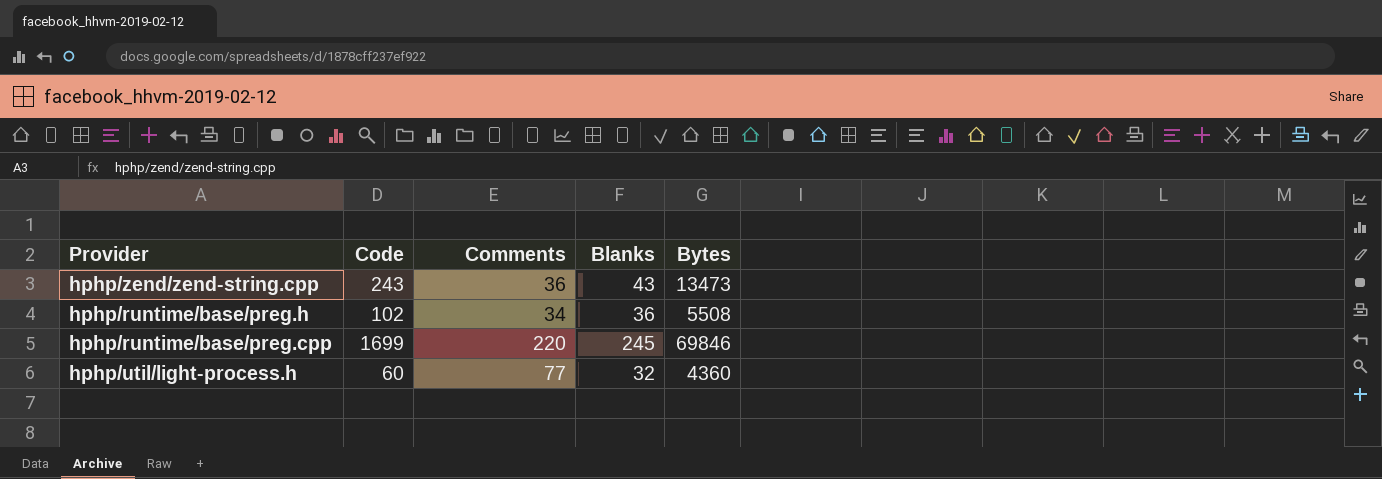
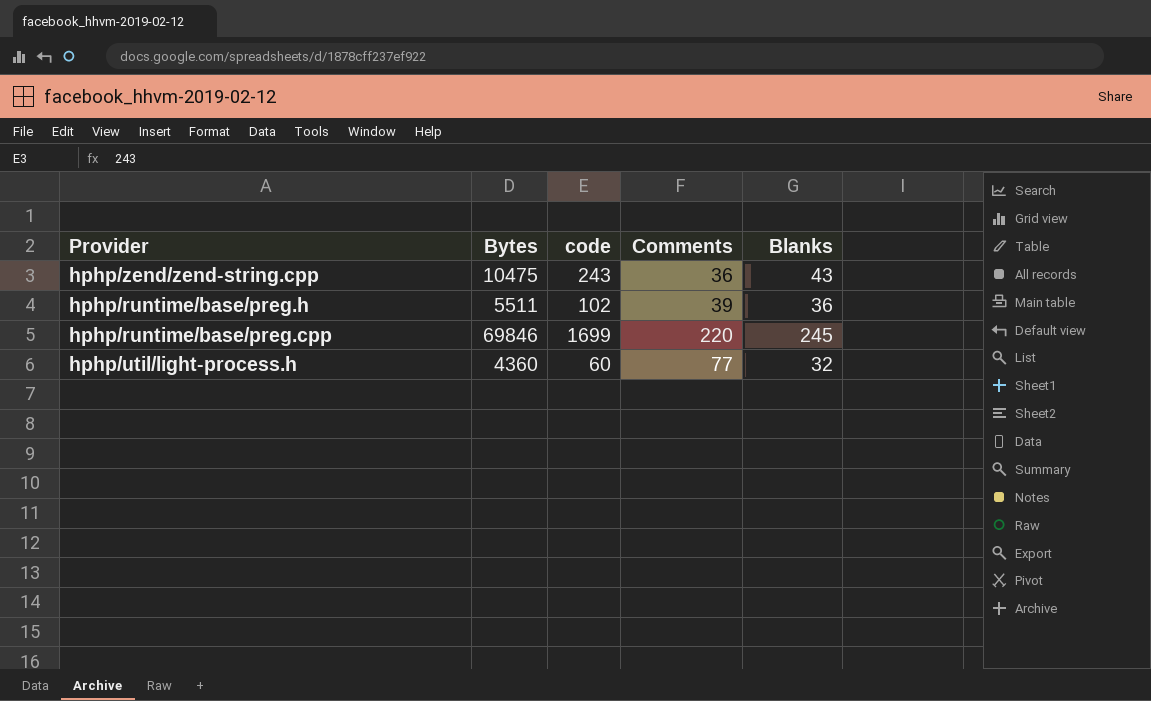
column Bytes | position: 5 -> 2
column name: Code -> code
hphp/zend/zend-string.cpp | Bytes: 13473 -> 10475
hphp/runtime/base/preg.h | Bytes: 5508 -> 5511
hphp/runtime/base/preg.h | Comments: 34 -> 39

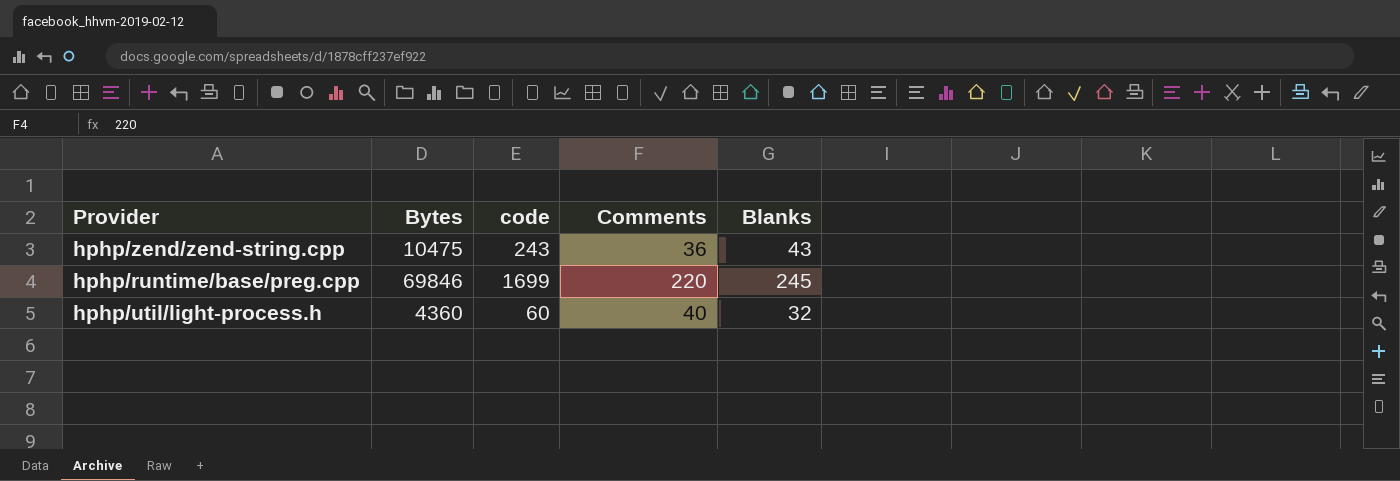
row hphp/runtime/base/preg.h: 5511 | 102 | 39 | 36 -> none
hphp/util/light-process.h | Comments: 77 -> 40

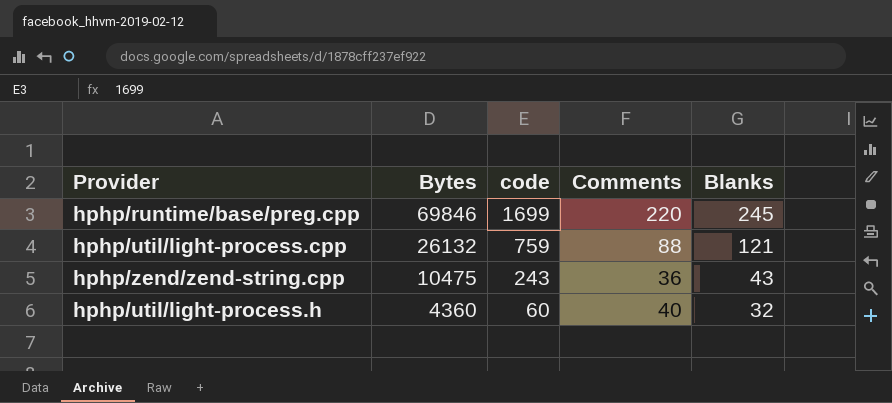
row order: none -> Bytes descending
row hphp/util/light-process.cpp: none -> 26132 | 759 | 88 | 121

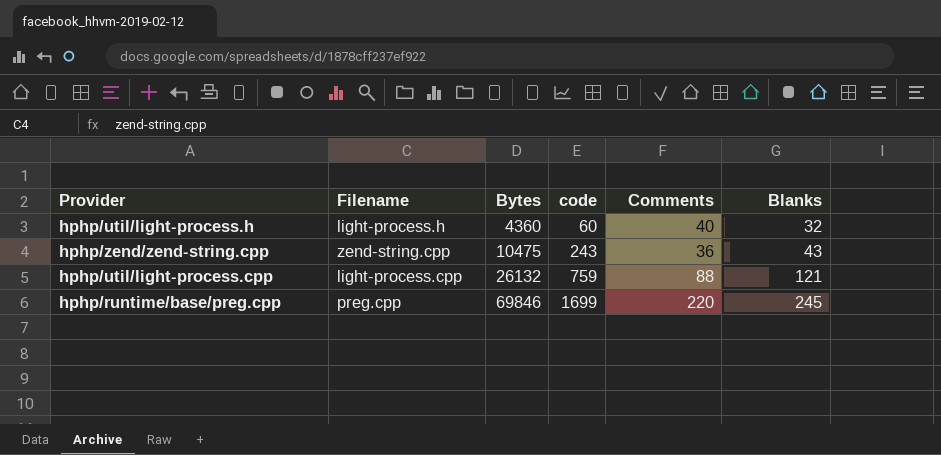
row order: Bytes descending -> Bytes ascending
column Filename | position: none -> 2

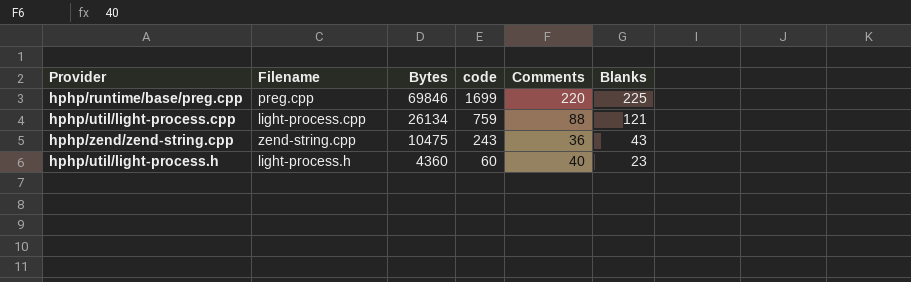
row order: Bytes ascending -> Bytes descending
hphp/runtime/base/preg.cpp | Blanks: 245 -> 225
hphp/util/light-process.cpp | Bytes: 26132 -> 26134
hphp/util/light-process.h | Blanks: 32 -> 23

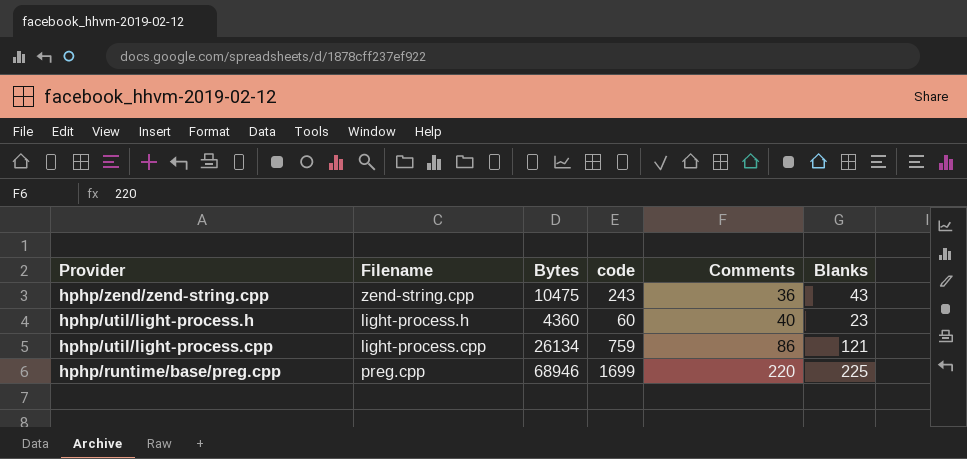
row order: Bytes descending -> Provider descending
hphp/util/light-process.cpp | Comments: 88 -> 86
hphp/runtime/base/preg.cpp | Bytes: 69846 -> 68946

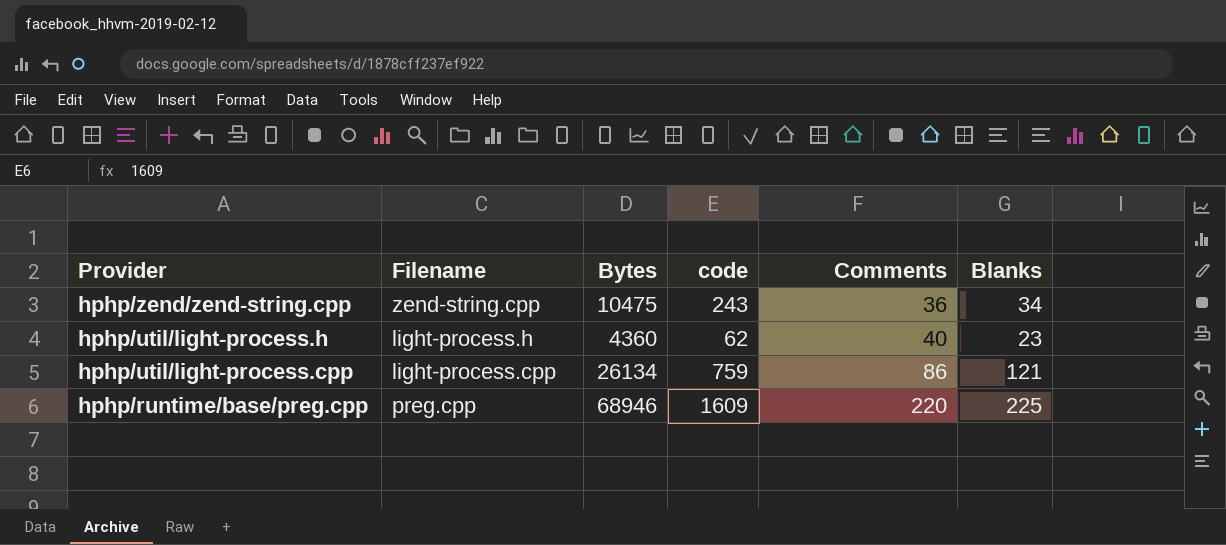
hphp/zend/zend-string.cpp | Blanks: 43 -> 34
hphp/util/light-process.h | code: 60 -> 62
hphp/runtime/base/preg.cpp | code: 1699 -> 1609

